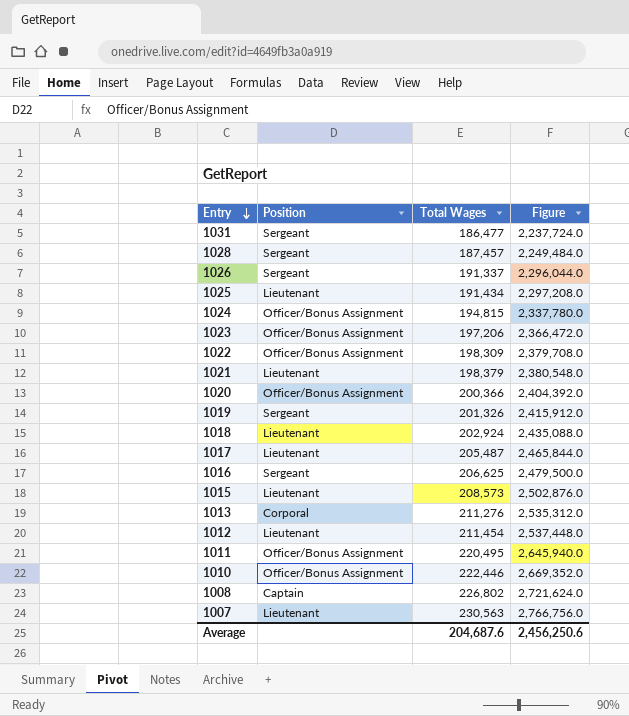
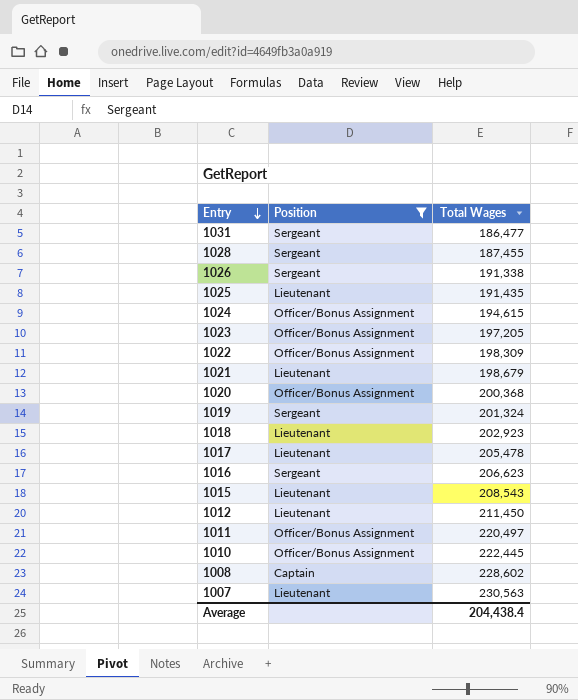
filter: none -> Position != Corporal
column Figure | formula: [Total Wages] * 12 -> none
1028 | Total Wages: 187,457 -> 187,455
1026 | Total Wages: 191,337 -> 191,338
1025 | Total Wages: 191,434 -> 191,435
1024 | Total Wages: 194,815 -> 194,615
1023 | Total Wages: 197,206 -> 197,205
1021 | Total Wages: 198,379 -> 198,679
1020 | Total Wages: 200,366 -> 200,368
1019 | Total Wages: 201,326 -> 201,324
1018 | Total Wages: 202,924 -> 202,923
1017 | Total Wages: 205,487 -> 205,478
1016 | Total Wages: 206,625 -> 206,623
1015 | Total Wages: 208,573 -> 208,543
1012 | Total Wages: 211,454 -> 211,450
1011 | Total Wages: 220,495 -> 220,497
1010 | Total Wages: 222,446 -> 222,445
1008 | Total Wages: 226,802 -> 228,602
Average | Total Wages: 204,687.6 -> 204,438.4

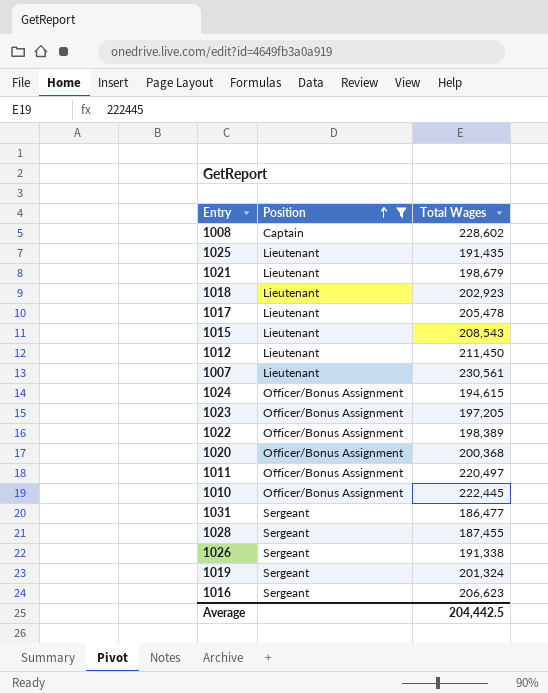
row order: Entry descending -> Position ascending
1007 | Total Wages: 230,563 -> 230,561
1022 | Total Wages: 198,309 -> 198,389
Average | Total Wages: 204,438.4 -> 204,442.5

